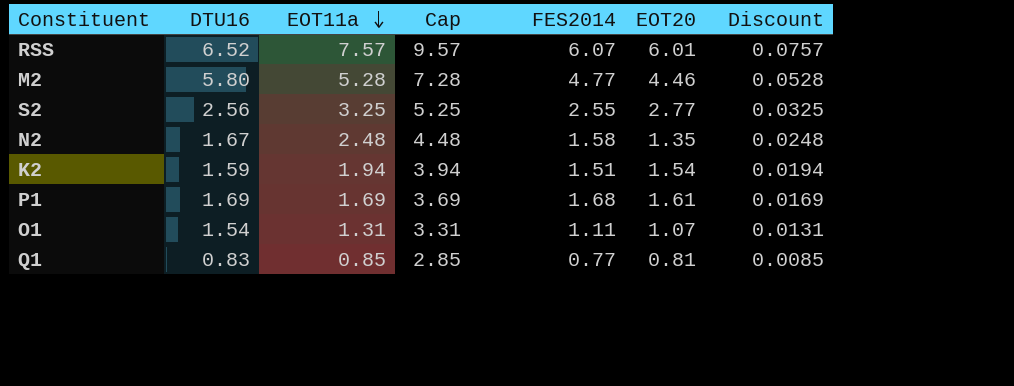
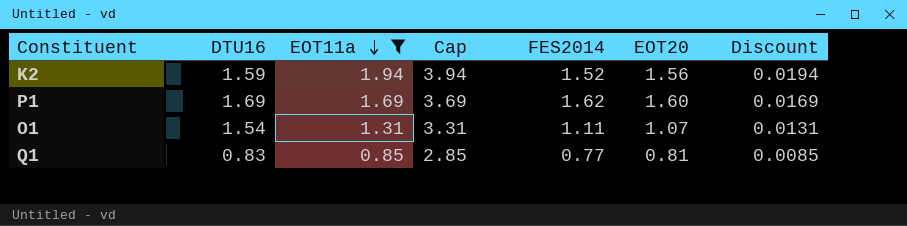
filter: none -> EOT11a <= 1.94
K2 | FES2014: 1.51 -> 1.52
K2 | EOT20: 1.54 -> 1.56
P1 | FES2014: 1.68 -> 1.62
P1 | EOT20: 1.61 -> 1.60

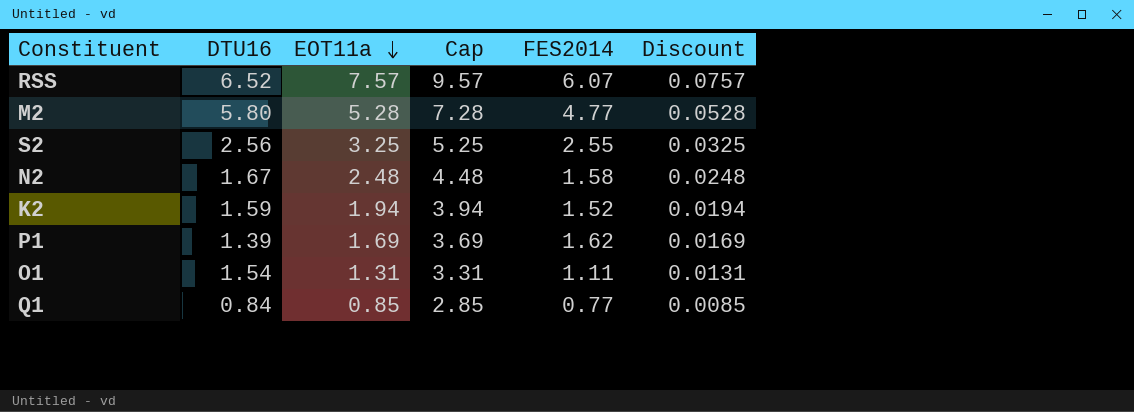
filter: EOT11a <= 1.94 -> none
column EOT20 | position: 6 -> none
P1 | DTU16: 1.69 -> 1.39
Q1 | DTU16: 0.83 -> 0.84

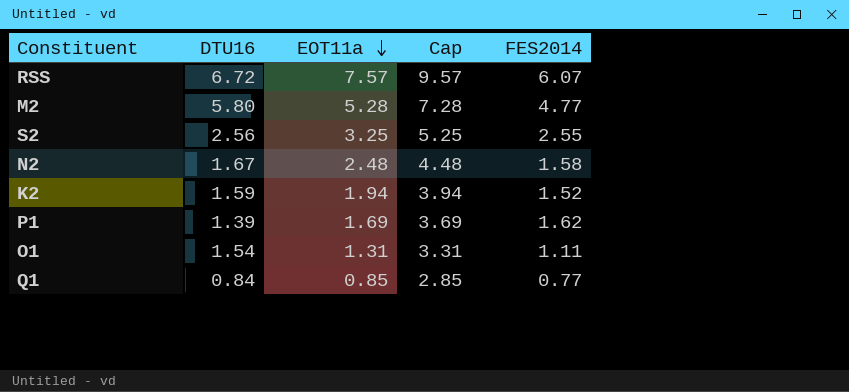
column Discount | formula: [EOT11a] * 0.01 -> none
RSS | DTU16: 6.52 -> 6.72

